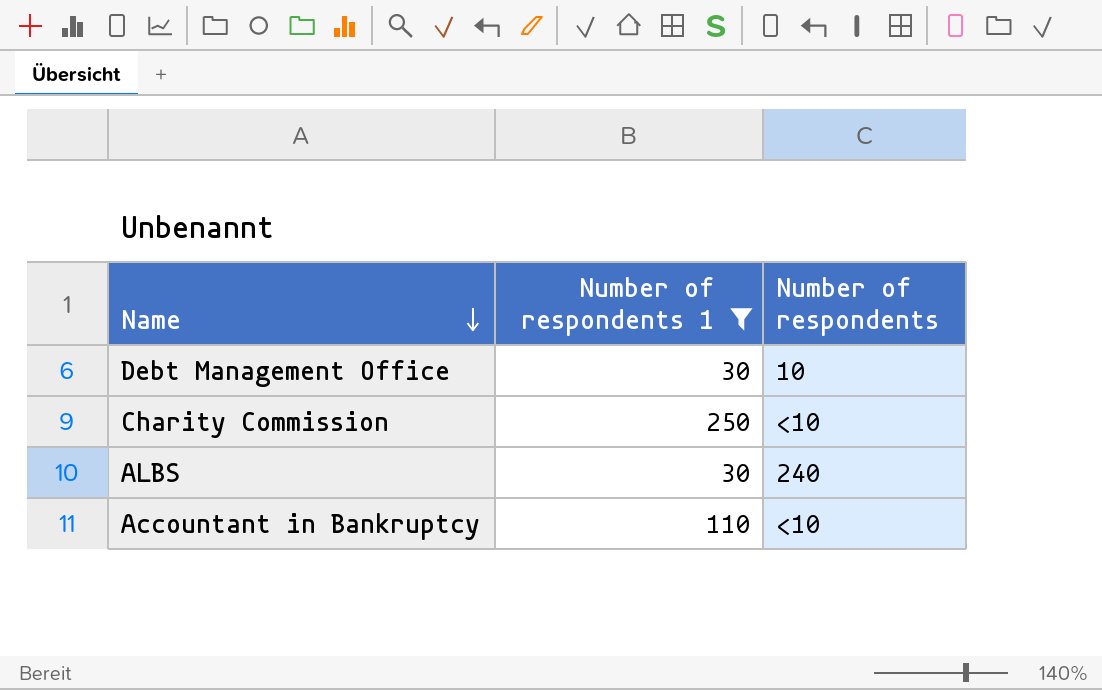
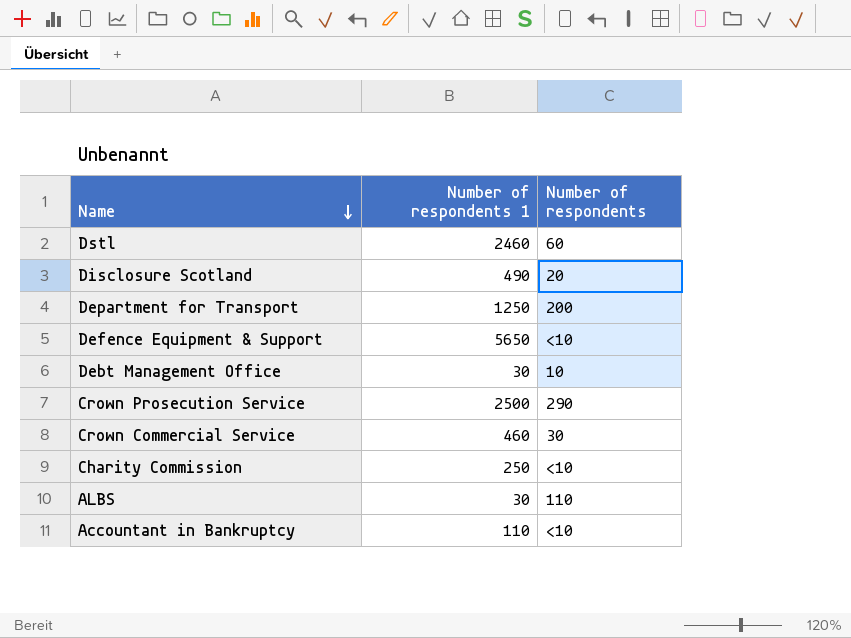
filter: Number of respondents 1 <= 250 -> none
ALBS | Number of respondents: 240 -> 110

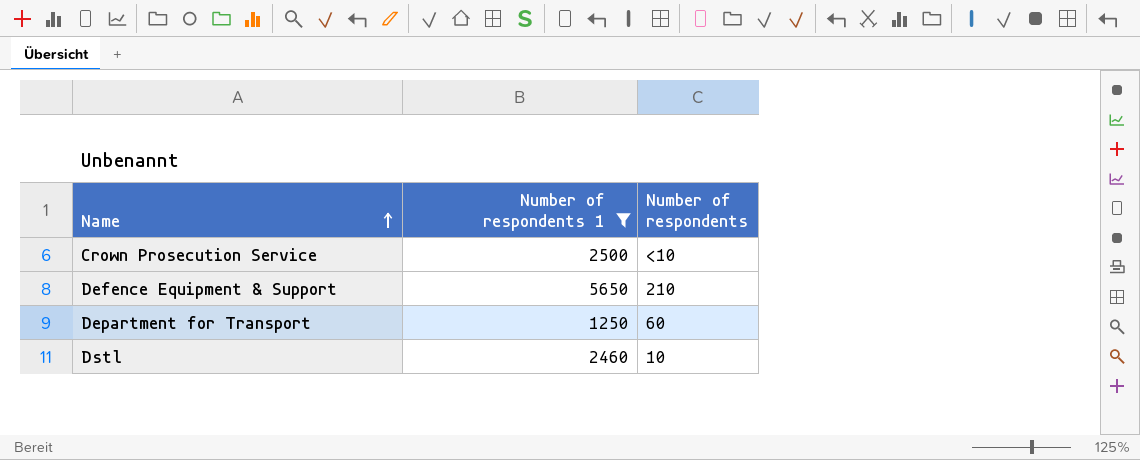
filter: none -> Number of respondents 1 >= 1250
row order: Name descending -> Name ascending
Crown Prosecution Service | Number of respondents: 290 -> <10
Defence Equipment & Support | Number of respondents: <10 -> 210
Department for Transport | Number of respondents: 200 -> 60
Dstl | Number of respondents: 60 -> 10

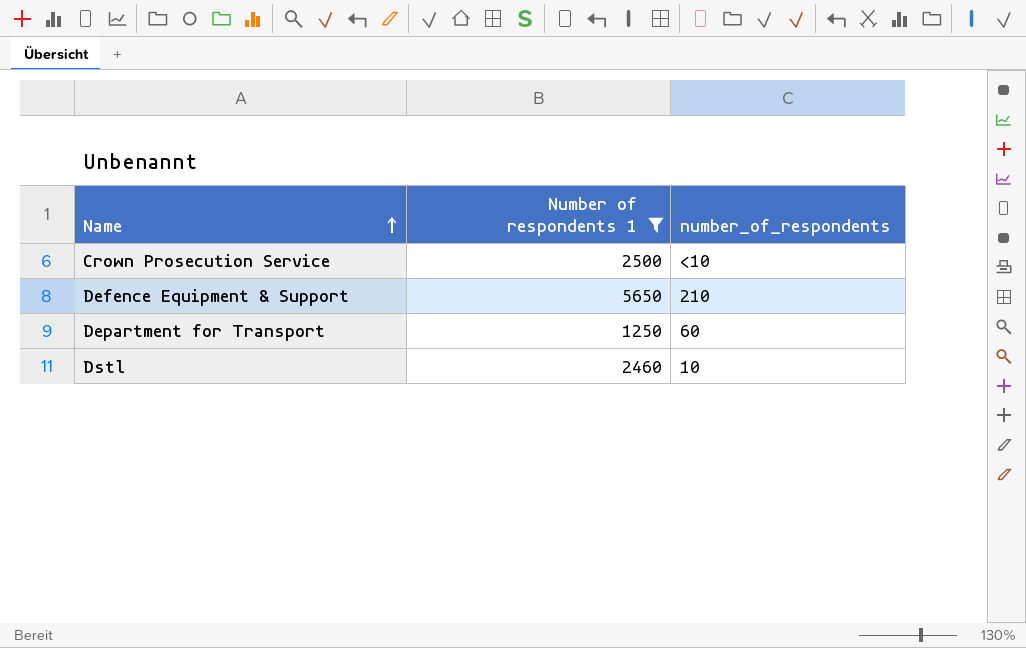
column name: Number of respondents -> number_of_respondents

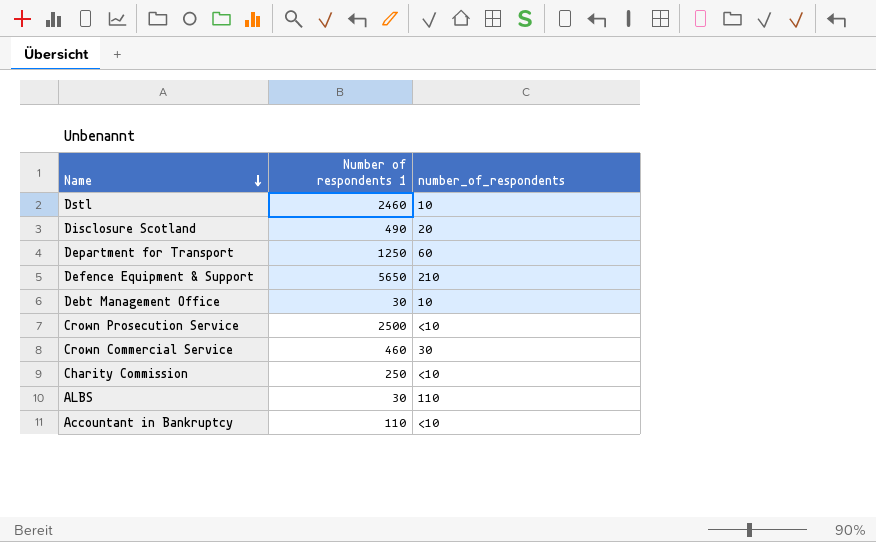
filter: Number of respondents 1 >= 1250 -> none
row order: Name ascending -> Name descending

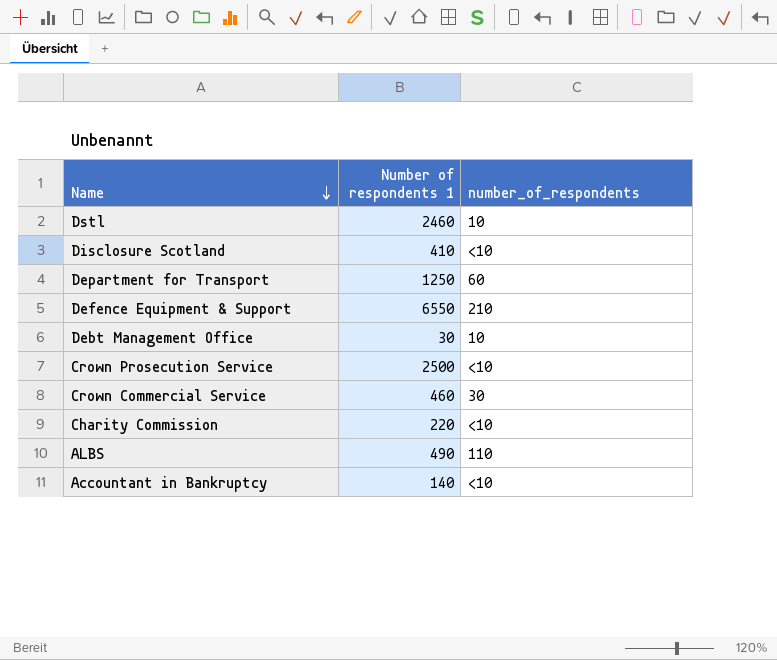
Disclosure Scotland | Number of respondents 1: 490 -> 410
Disclosure Scotland | number_of_respondents: 20 -> <10
Defence Equipment & Support | Number of respondents 1: 5650 -> 6550
Charity Commission | Number of respondents 1: 250 -> 220
ALBS | Number of respondents 1: 30 -> 490
Accountant in Bankruptcy | Number of respondents 1: 110 -> 140

